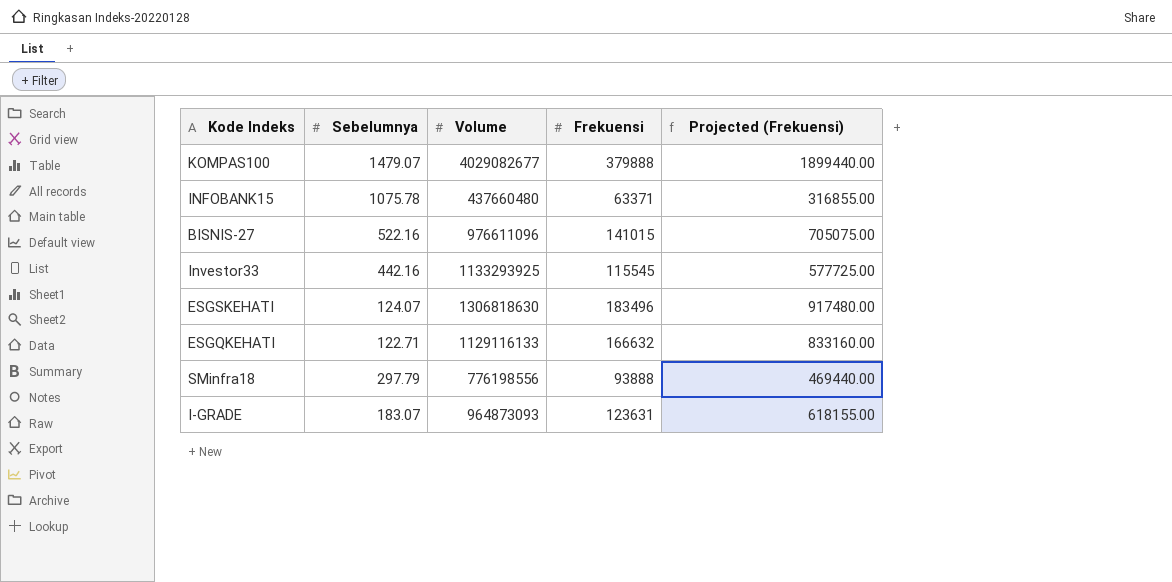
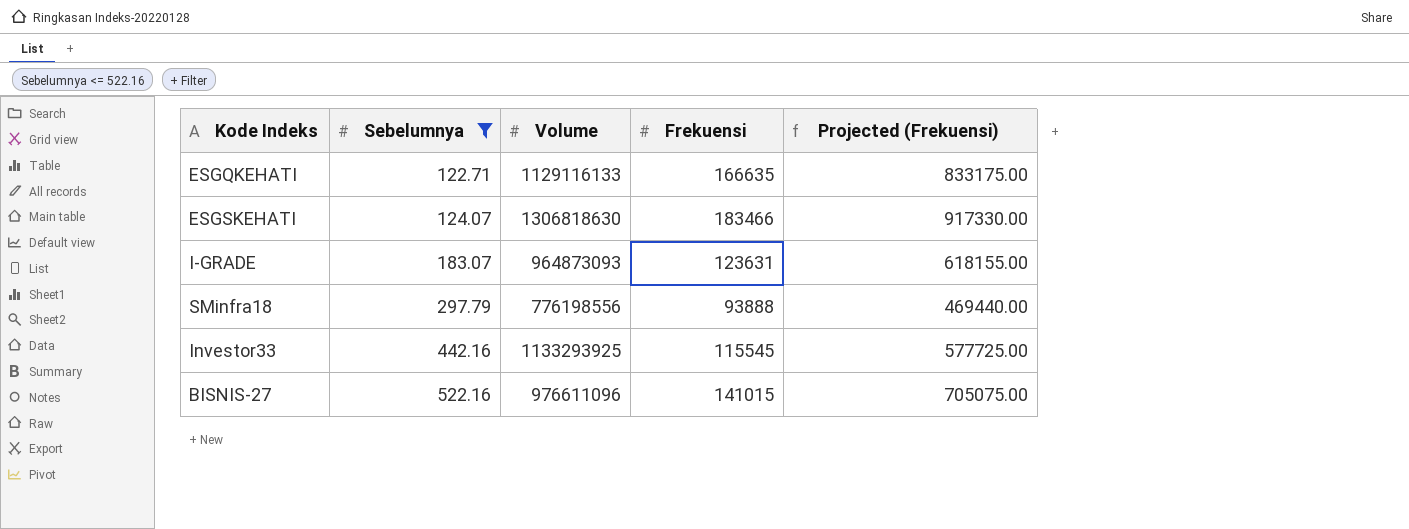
filter: none -> Sebelumnya <= 522.16
row order: none -> Sebelumnya ascending
ESGQKEHATI | Frekuensi: 166632 -> 166635
ESGQKEHATI | Projected (Frekuensi): 833160.00 -> 833175.00
ESGSKEHATI | Frekuensi: 183496 -> 183466
ESGSKEHATI | Projected (Frekuensi): 917480.00 -> 917330.00

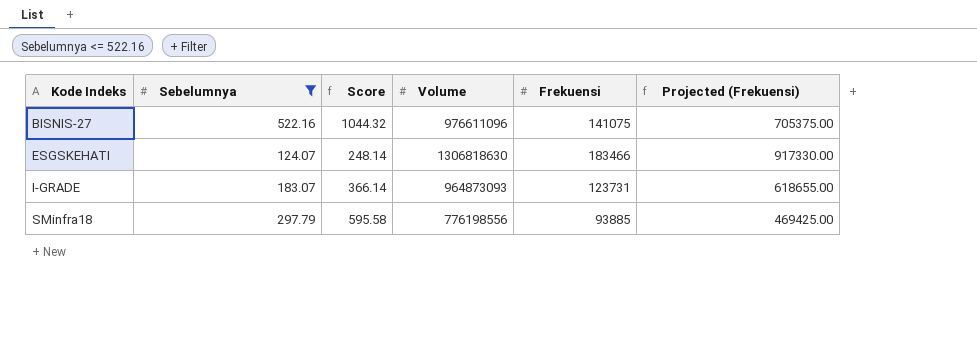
row order: Sebelumnya ascending -> Kode Indeks ascending
column Score | formula: none -> [Sebelumnya] * 2
row ESGQKEHATI: 122.71 | 1129116133 | 166635 | 833175.00 -> none
row Investor33: 442.16 | 1133293925 | 115545 | 577725.00 -> none
BISNIS-27 | Frekuensi: 141015 -> 141075
BISNIS-27 | Projected (Frekuensi): 705075.00 -> 705375.00
I-GRADE | Frekuensi: 123631 -> 123731
I-GRADE | Projected (Frekuensi): 618155.00 -> 618655.00
SMinfra18 | Frekuensi: 93888 -> 93885
SMinfra18 | Projected (Frekuensi): 469440.00 -> 469425.00

